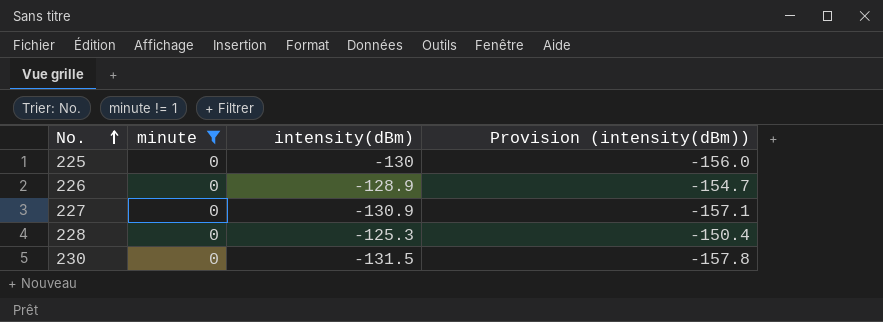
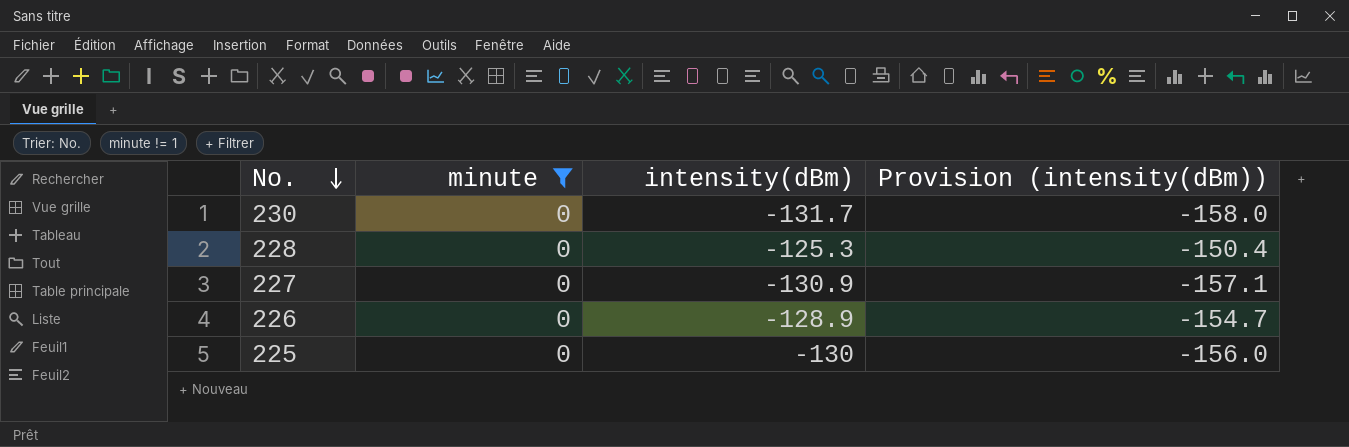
row order: No. ascending -> No. descending
230 | intensity(dBm): -131.5 -> -131.7
230 | Provision (intensity(dBm)): -157.8 -> -158.0

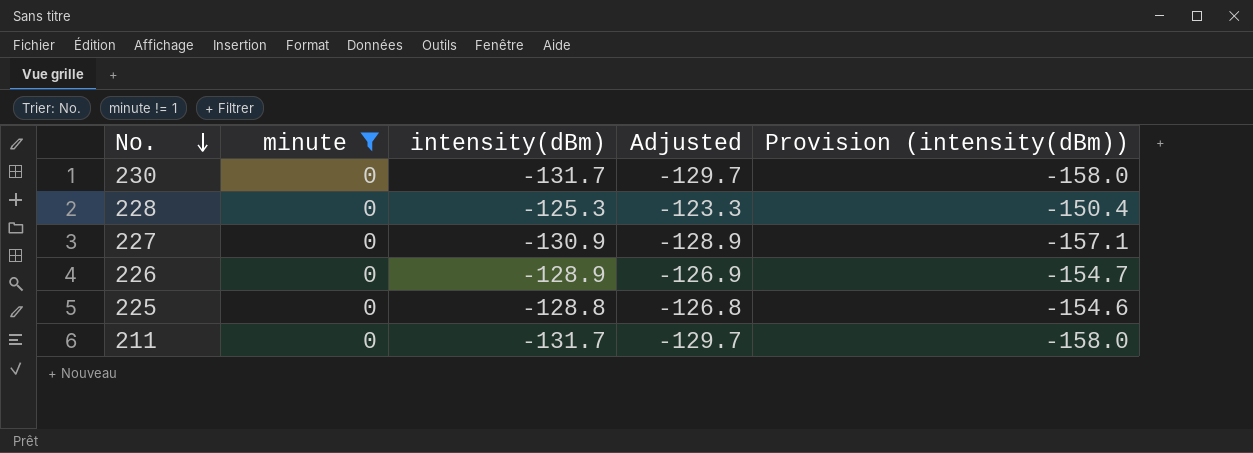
column Adjusted | formula: none -> [intensity(dBm)] + 2
225 | intensity(dBm): -130 -> -128.8
225 | Provision (intensity(dBm)): -156.0 -> -154.6
row 211: none -> 0 | -131.7 | -129.7 | -158.0

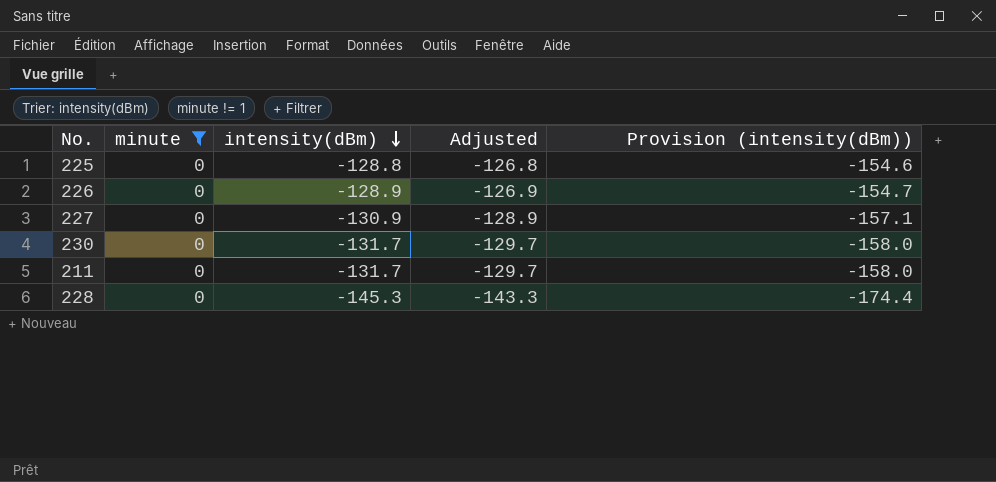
row order: No. descending -> intensity(dBm) descending
228 | intensity(dBm): -125.3 -> -145.3
228 | Adjusted: -123.3 -> -143.3
228 | Provision (intensity(dBm)): -150.4 -> -174.4

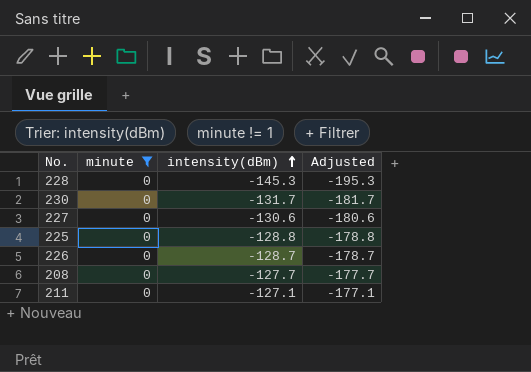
row order: intensity(dBm) descending -> intensity(dBm) ascending
column Provision (intensity(dBm)) | formula: [intensity(dBm)] * 1.2 -> none
column Adjusted | formula: [intensity(dBm)] + 2 -> [intensity(dBm)] - 50
227 | intensity(dBm): -130.9 -> -130.6
226 | intensity(dBm): -128.9 -> -128.7
row 208: none -> 0 | -127.7 | -177.7
211 | intensity(dBm): -131.7 -> -127.1

